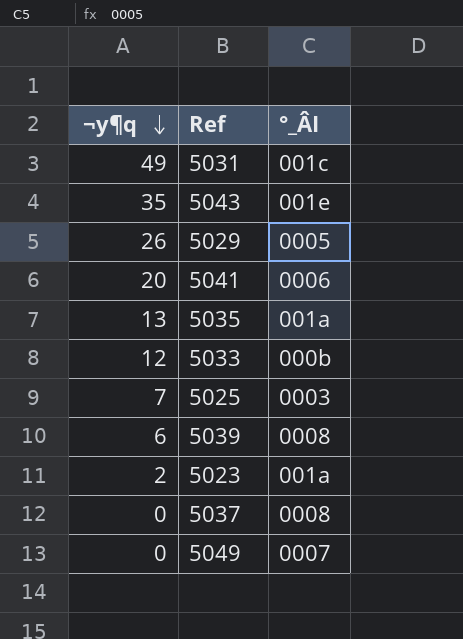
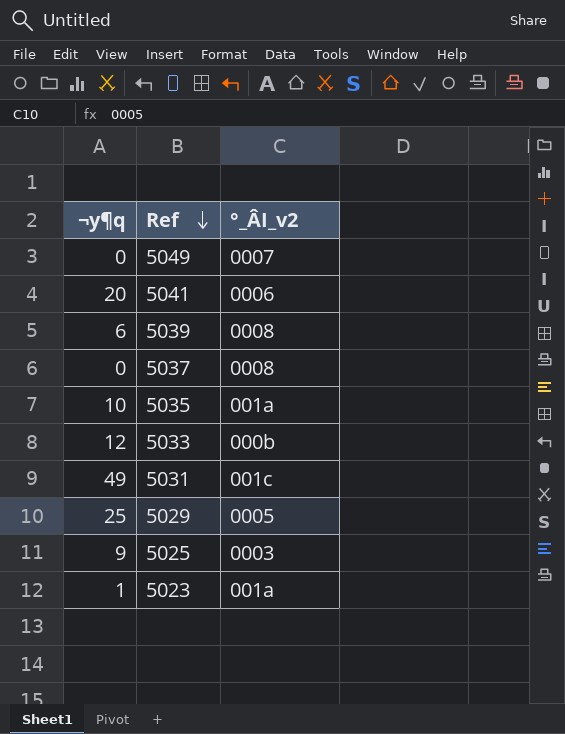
row order: ¬y¶q descending -> Ref descending
column name: °_ÂI -> °_ÂI_v2
row 5043: 35 | 001e -> none
5035 | ¬y¶q: 13 -> 10
5029 | ¬y¶q: 26 -> 25
5025 | ¬y¶q: 7 -> 9
5023 | ¬y¶q: 2 -> 1

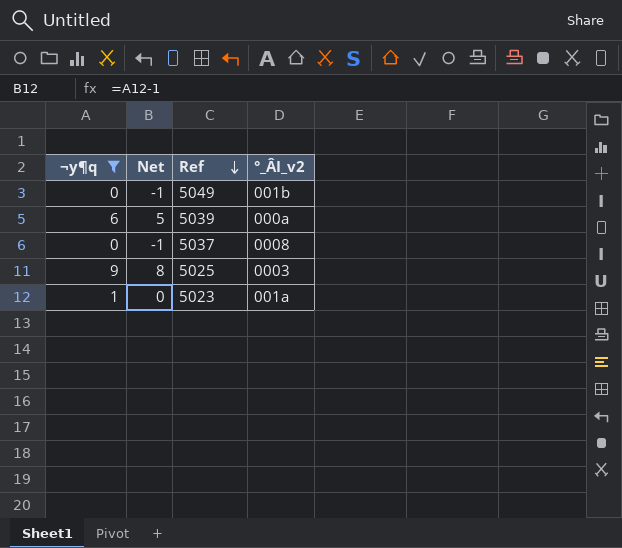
filter: none -> ¬y¶q <= 9
column Net | formula: none -> [¬y¶q] - 1
5049 | °_ÂI_v2: 0007 -> 001b
5039 | °_ÂI_v2: 0008 -> 000a

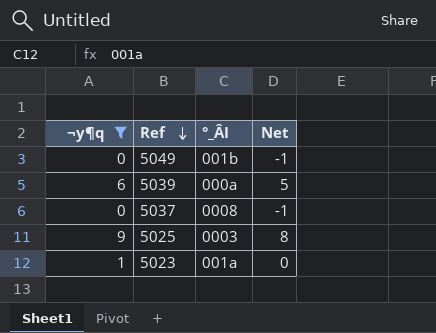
column name: °_ÂI_v2 -> °_ÂI
column Net | position: 2 -> 4

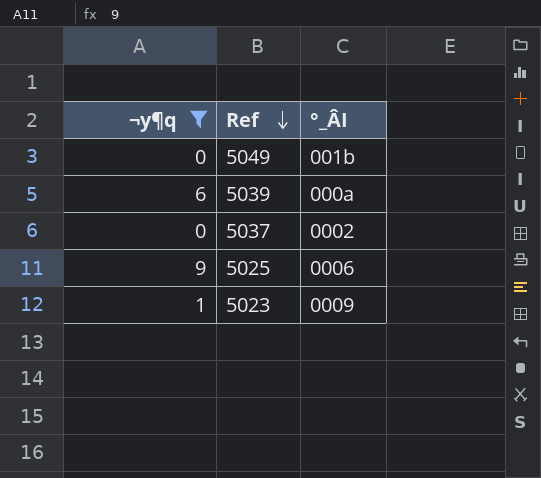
column Net | formula: [¬y¶q] - 1 -> none
5037 | °_ÂI: 0008 -> 0002
5025 | °_ÂI: 0003 -> 0006
5023 | °_ÂI: 001a -> 0009

